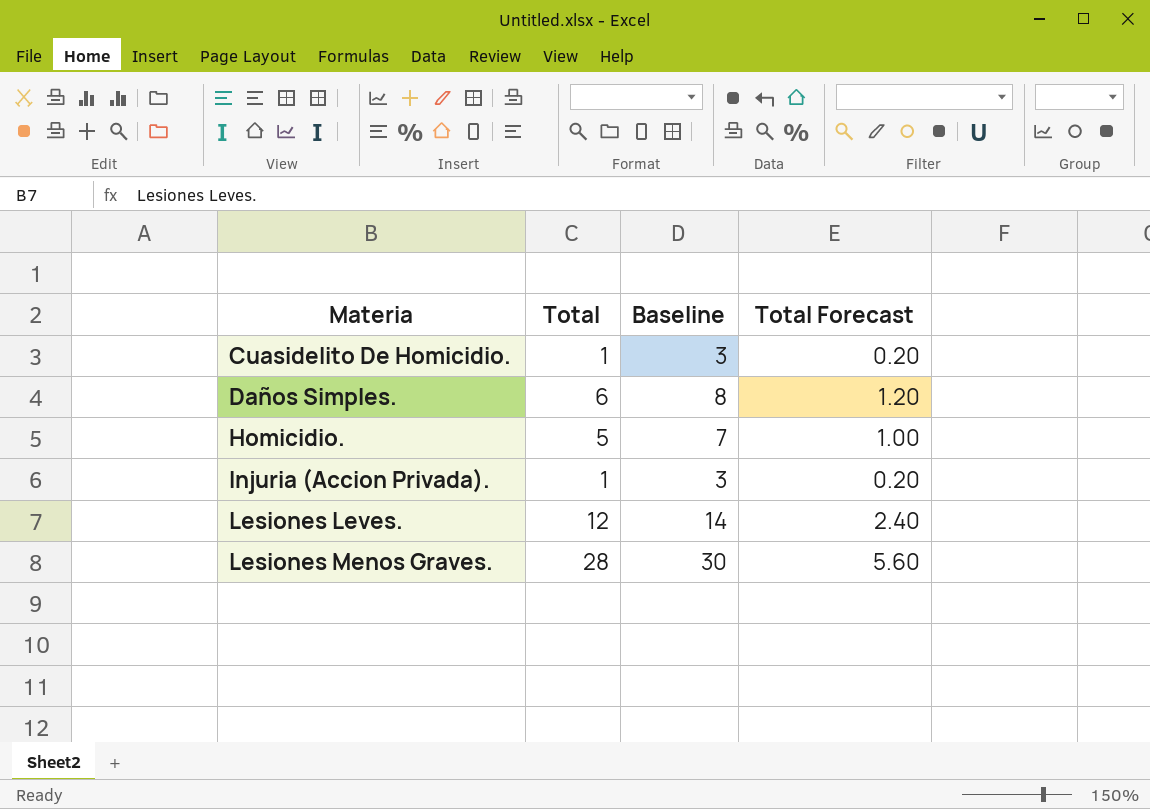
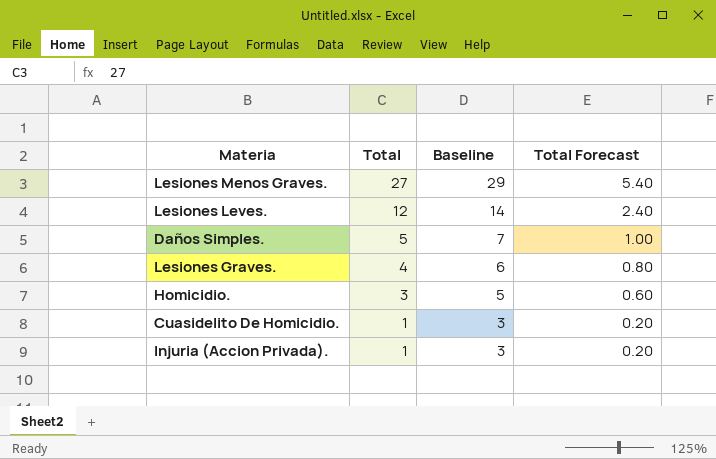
row order: Materia ascending -> Total descending
Lesiones Menos Graves. | Total: 28 -> 27
Lesiones Menos Graves. | Baseline: 30 -> 29
Lesiones Menos Graves. | Total Forecast: 5.60 -> 5.40
Daños Simples. | Total: 6 -> 5
Daños Simples. | Baseline: 8 -> 7
Daños Simples. | Total Forecast: 1.20 -> 1.00
row Lesiones Graves.: none -> 4 | 6 | 0.80
Homicidio. | Total: 5 -> 3
Homicidio. | Baseline: 7 -> 5
Homicidio. | Total Forecast: 1.00 -> 0.60

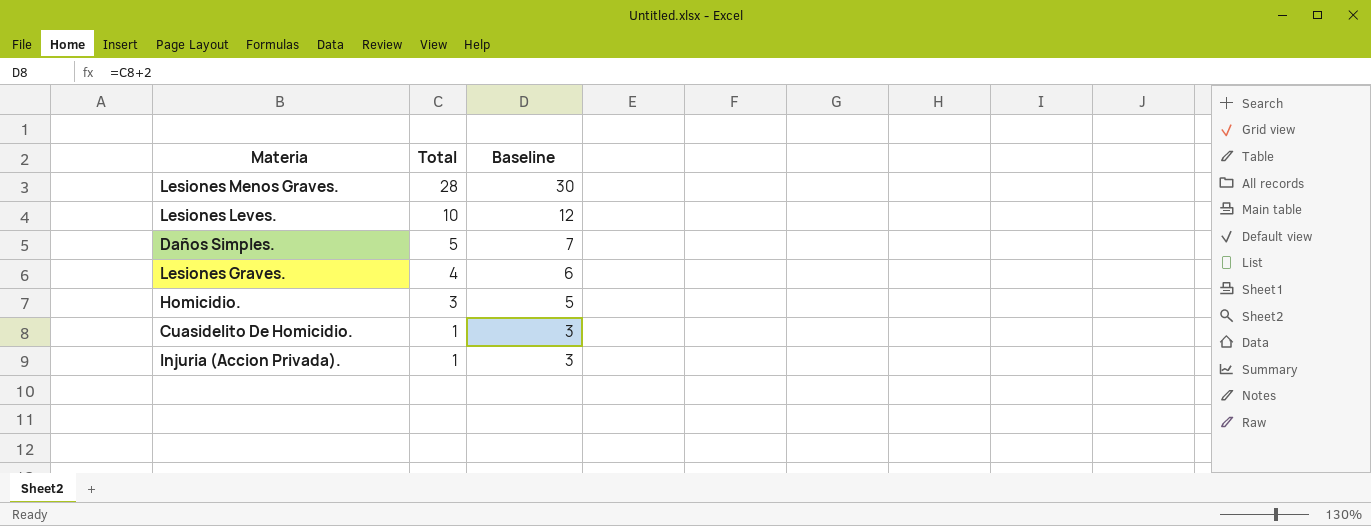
column Total Forecast | formula: [Total] * 0.2 -> none
Lesiones Menos Graves. | Total: 27 -> 28
Lesiones Menos Graves. | Baseline: 29 -> 30
Lesiones Leves. | Total: 12 -> 10
Lesiones Leves. | Baseline: 14 -> 12

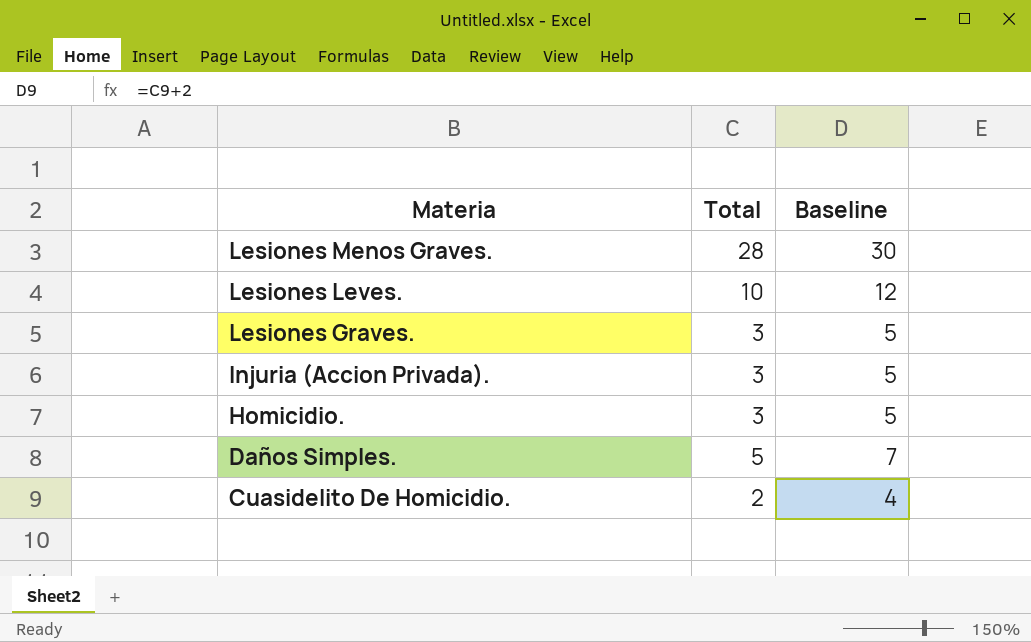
row order: Total descending -> Materia descending
Lesiones Graves. | Total: 4 -> 3
Lesiones Graves. | Baseline: 6 -> 5
Injuria (Accion Privada). | Total: 1 -> 3
Injuria (Accion Privada). | Baseline: 3 -> 5
Cuasidelito De Homicidio. | Total: 1 -> 2
Cuasidelito De Homicidio. | Baseline: 3 -> 4

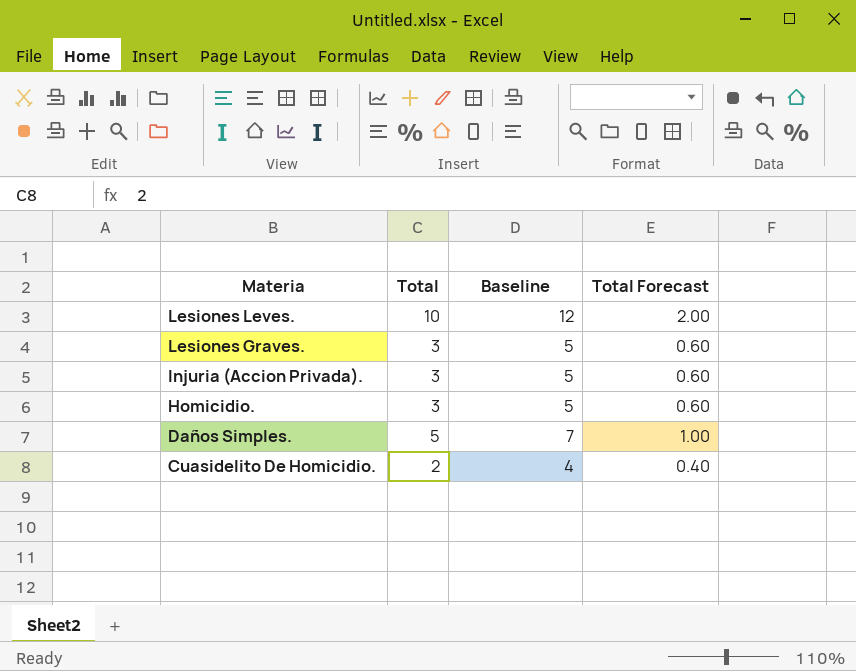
column Total Forecast | formula: none -> [Total] * 0.2
row Lesiones Menos Graves.: 28 | 30 -> none

